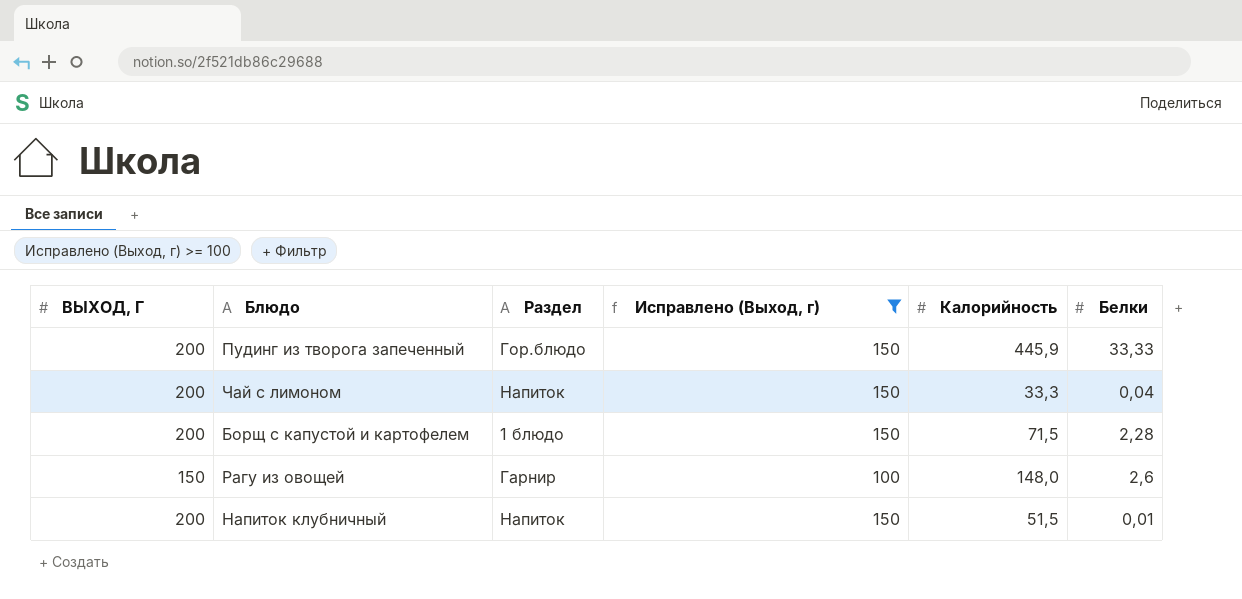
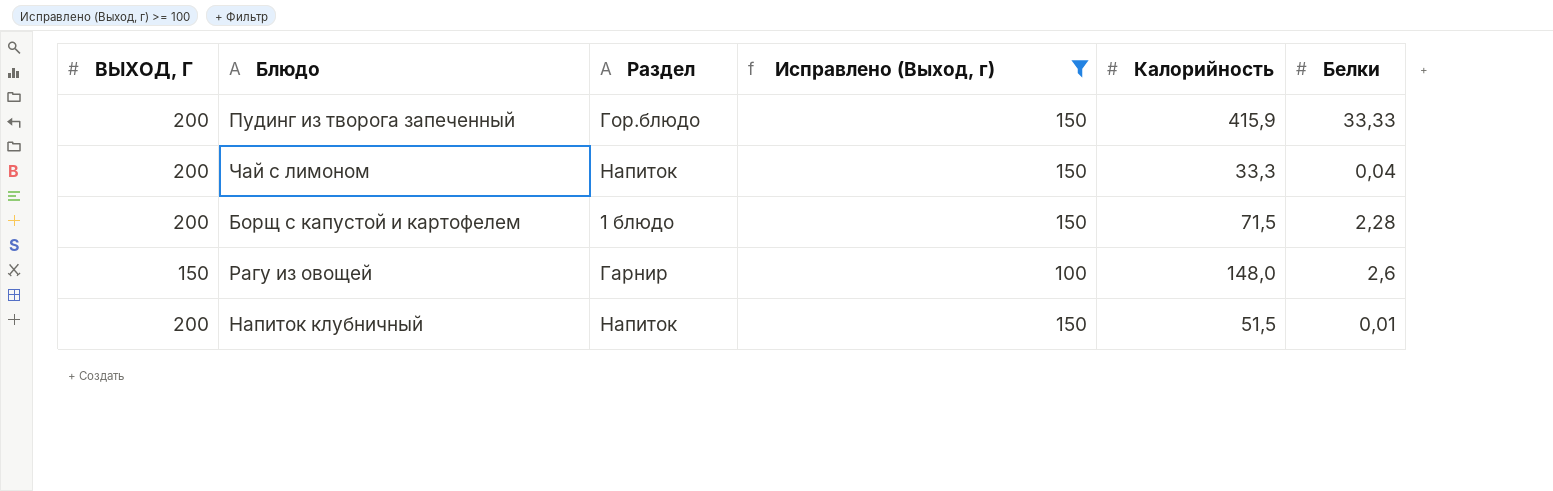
Пудинг из творога запеченный | Калорийность: 445,9 -> 415,9

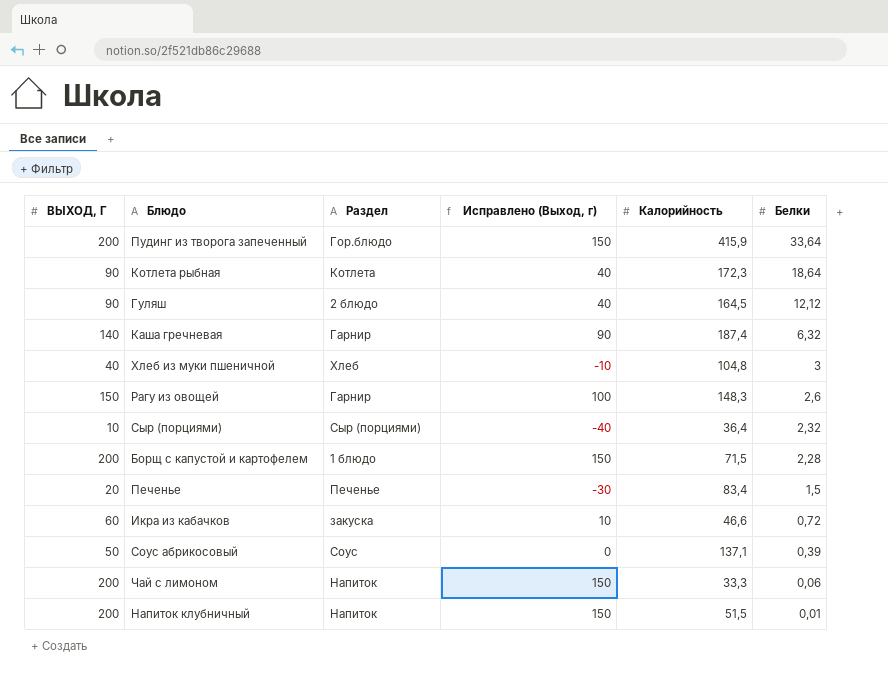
filter: Исправлено (Выход, г) >= 100 -> none
row order: none -> Белки descending
Пудинг из творога запеченный | Белки: 33,33 -> 33,64
Рагу из овощей | Калорийность: 148,0 -> 148,3
Чай с лимоном | Белки: 0,04 -> 0,06

